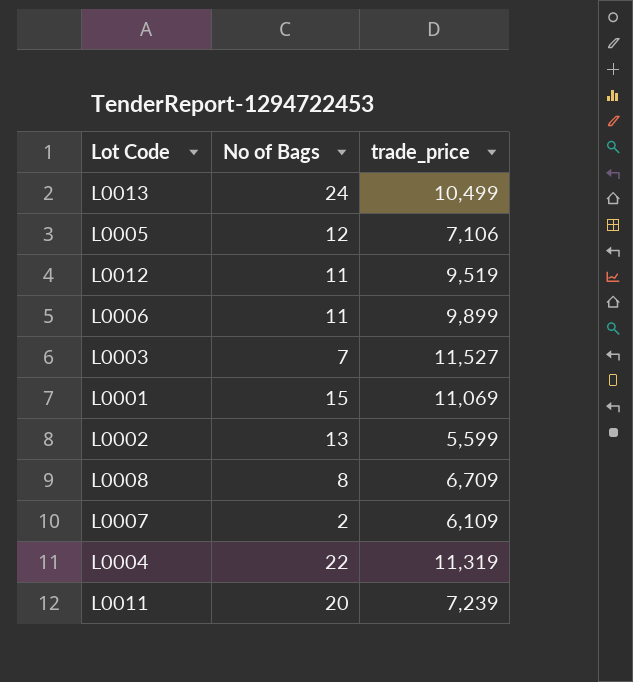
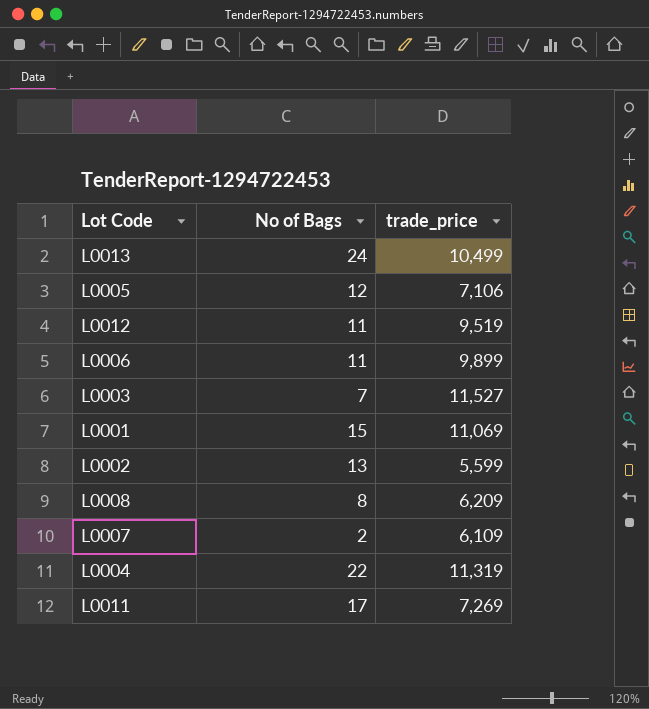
L0008 | trade_price: 6,709 -> 6,209
L0011 | No of Bags: 20 -> 17
L0011 | trade_price: 7,239 -> 7,269

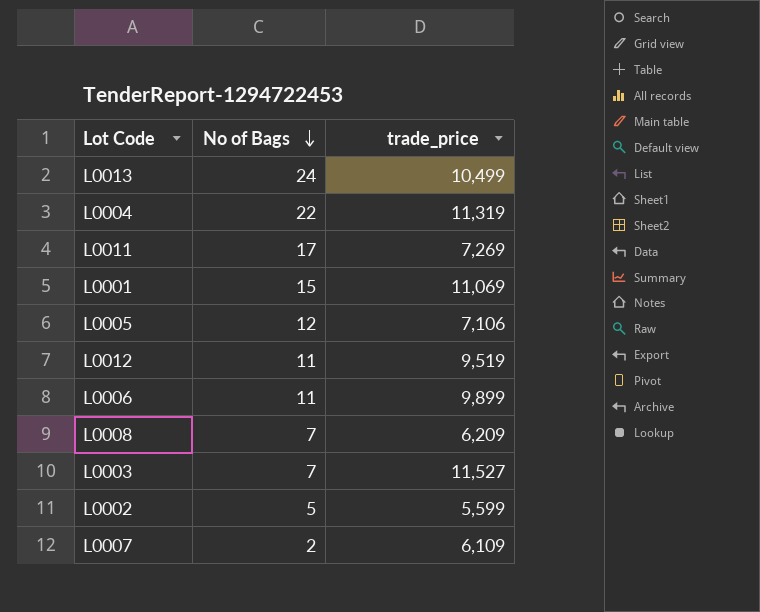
row order: none -> No of Bags descending
L0008 | No of Bags: 8 -> 7
L0002 | No of Bags: 13 -> 5

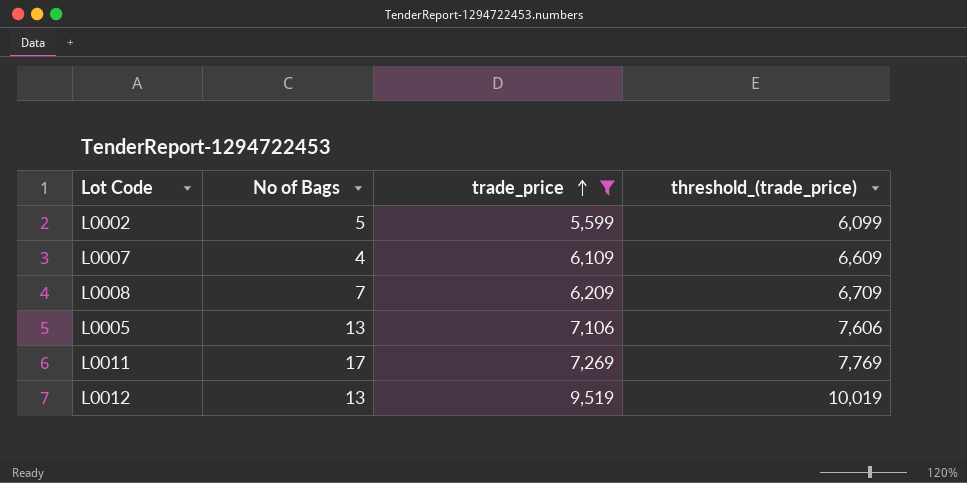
filter: none -> trade_price <= 9,519
row order: No of Bags descending -> trade_price ascending
column threshold_(trade_price) | formula: none -> [trade_price] + 500
L0007 | No of Bags: 2 -> 4
L0005 | No of Bags: 12 -> 13
L0012 | No of Bags: 11 -> 13

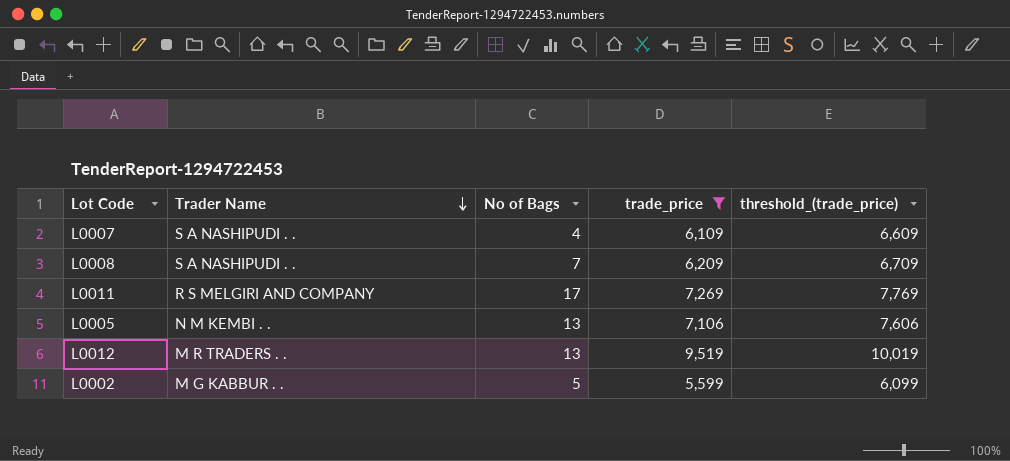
row order: trade_price ascending -> Trader Name descending
column Trader Name | position: none -> 2

